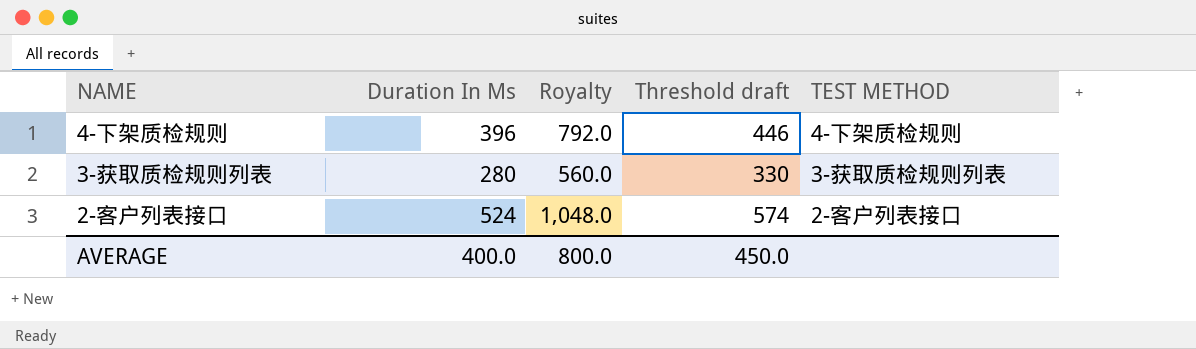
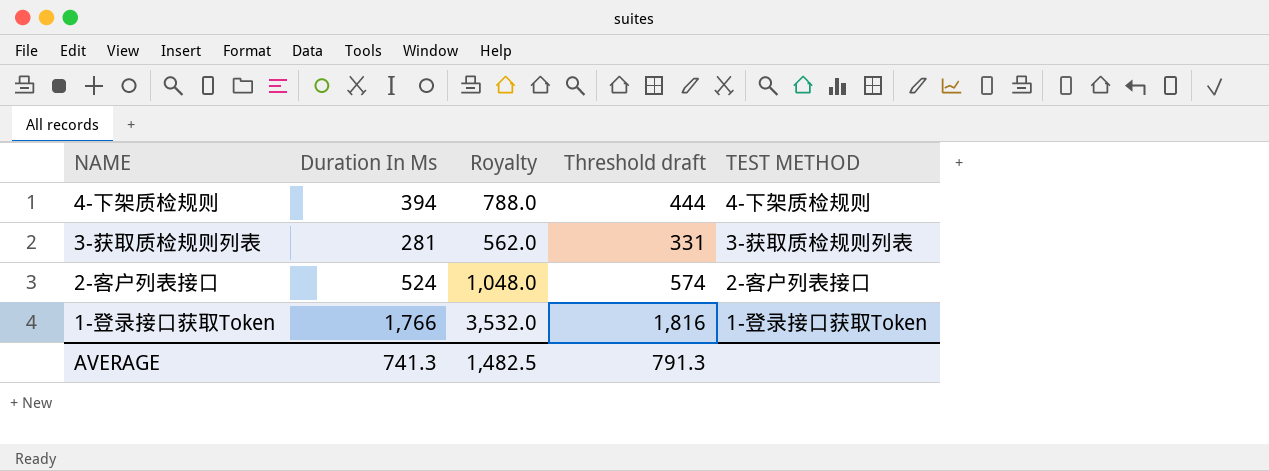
4-下架质检规则 | Duration In Ms: 396 -> 394
4-下架质检规则 | Royalty: 792.0 -> 788.0
4-下架质检规则 | Threshold draft: 446 -> 444
3-获取质检规则列表 | Duration In Ms: 280 -> 281
3-获取质检规则列表 | Royalty: 560.0 -> 562.0
3-获取质检规则列表 | Threshold draft: 330 -> 331
row 1-登录接口获取Token: none -> 1,766 | 3,532.0 | 1,816 | 1-登录接口获取Token
AVERAGE | Duration In Ms: 400.0 -> 741.3
AVERAGE | Royalty: 800.0 -> 1,482.5
AVERAGE | Threshold draft: 450.0 -> 791.3

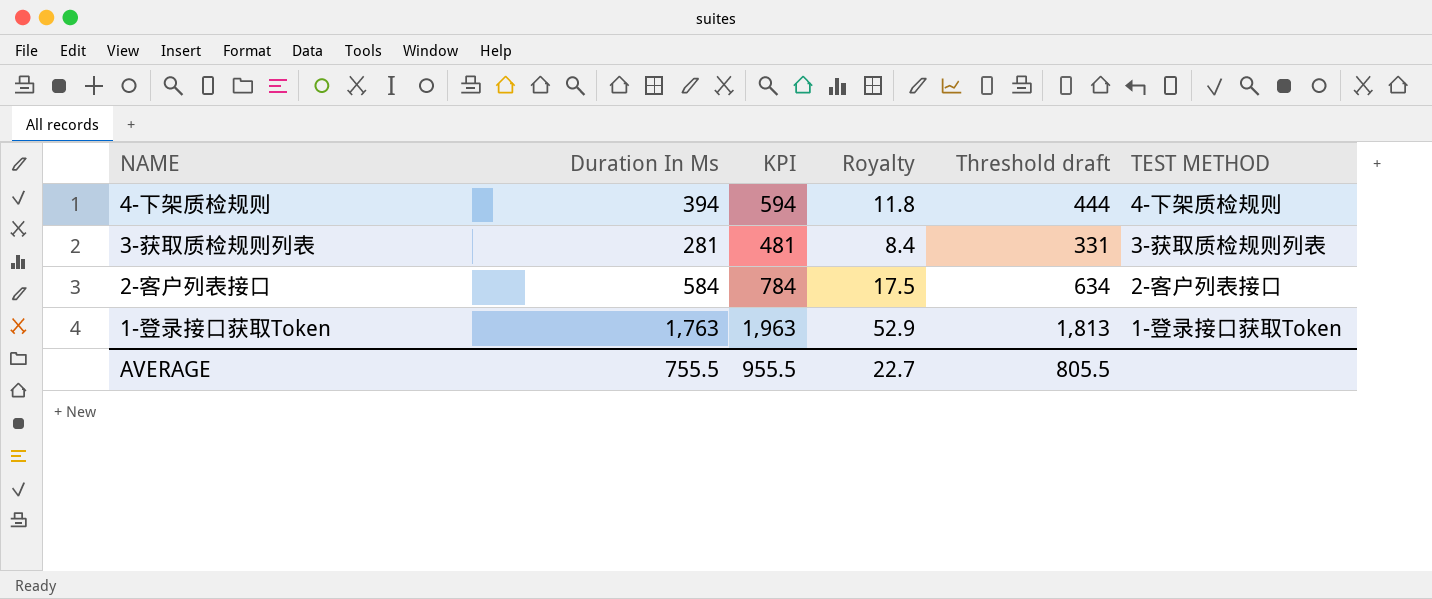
column KPI | formula: none -> [Duration In Ms] + 200
column Royalty | formula: [Duration In Ms] * 2 -> [Duration In Ms] * 0.03
2-客户列表接口 | Duration In Ms: 524 -> 584
2-客户列表接口 | Threshold draft: 574 -> 634
1-登录接口获取Token | Duration In Ms: 1,766 -> 1,763
1-登录接口获取Token | Threshold draft: 1,816 -> 1,813
AVERAGE | Duration In Ms: 741.3 -> 755.5
AVERAGE | Royalty: 1,482.5 -> 22.7
AVERAGE | Threshold draft: 791.3 -> 805.5

